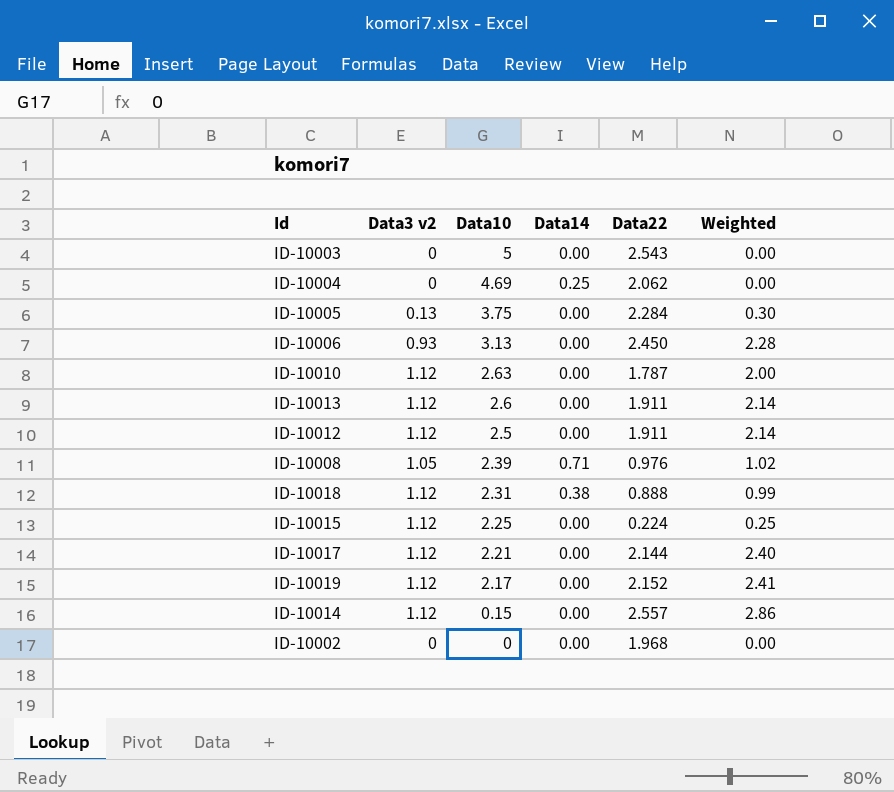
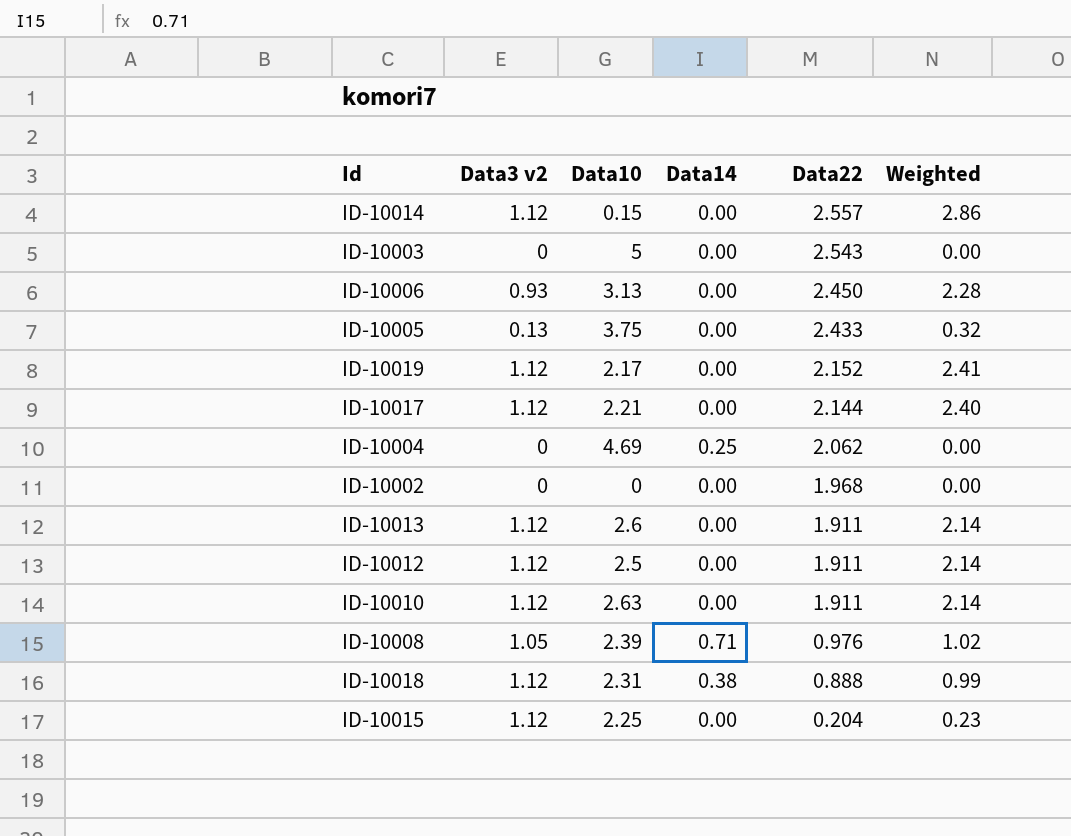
row order: Data10 descending -> Data22 descending
ID-10005 | Data22: 2.284 -> 2.433
ID-10005 | Weighted: 0.30 -> 0.32
ID-10010 | Data22: 1.787 -> 1.911
ID-10010 | Weighted: 2.00 -> 2.14
ID-10015 | Data22: 0.224 -> 0.204
ID-10015 | Weighted: 0.25 -> 0.23

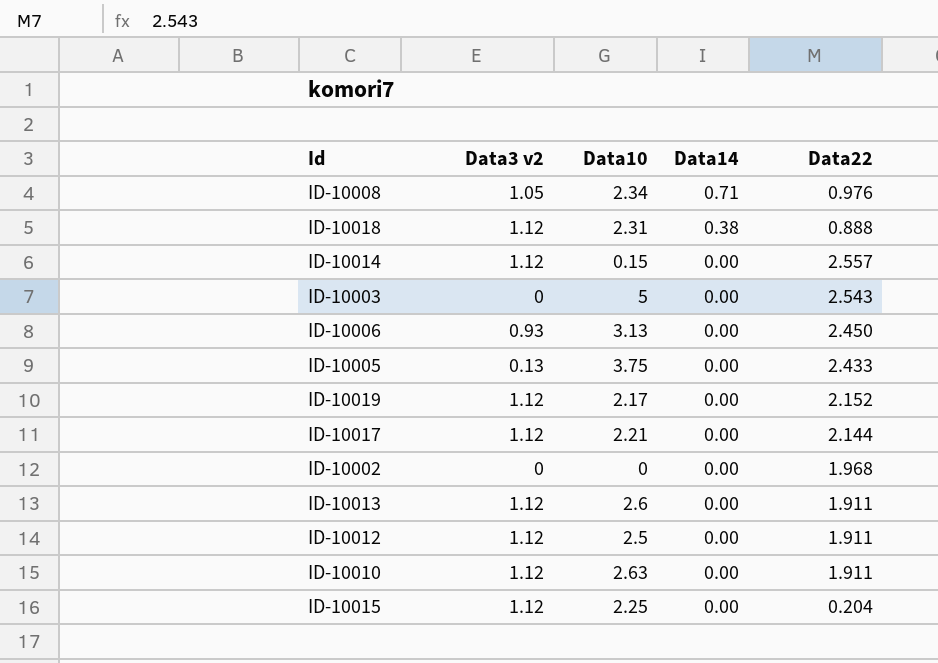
row order: Data22 descending -> Data14 descending
column Weighted | formula: [Data3 v2] * [Data22] -> none
row ID-10004: 0 | 4.69 | 0.25 | 2.062 | 0.00 -> none
ID-10008 | Data10: 2.39 -> 2.34

